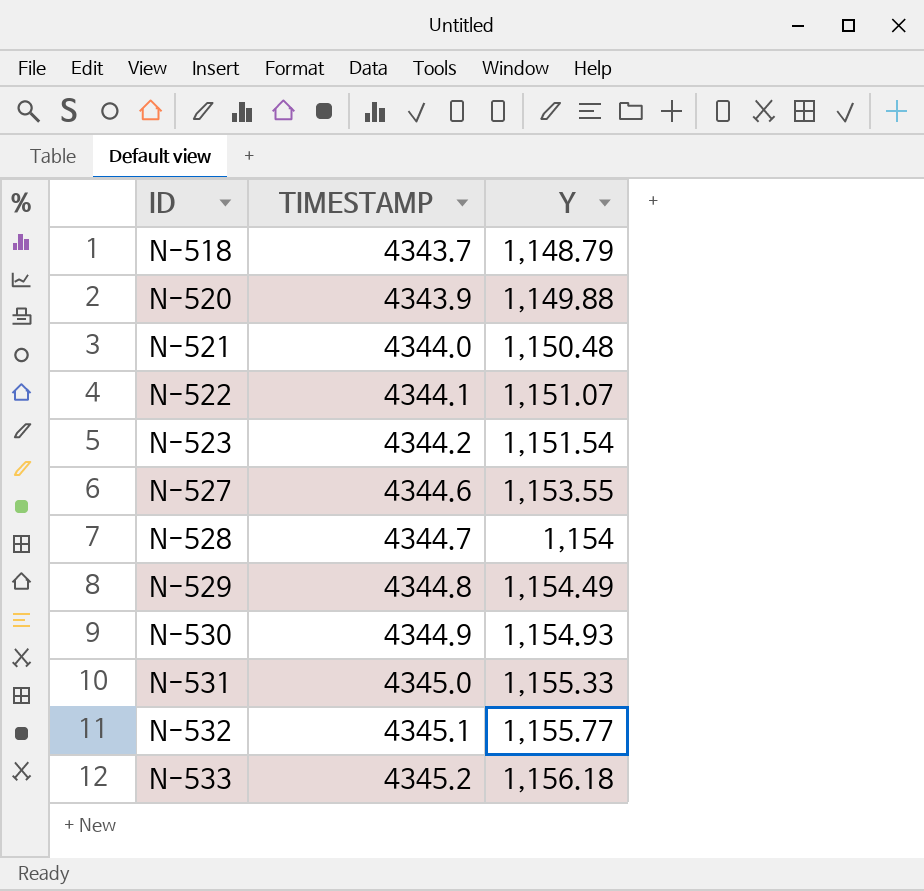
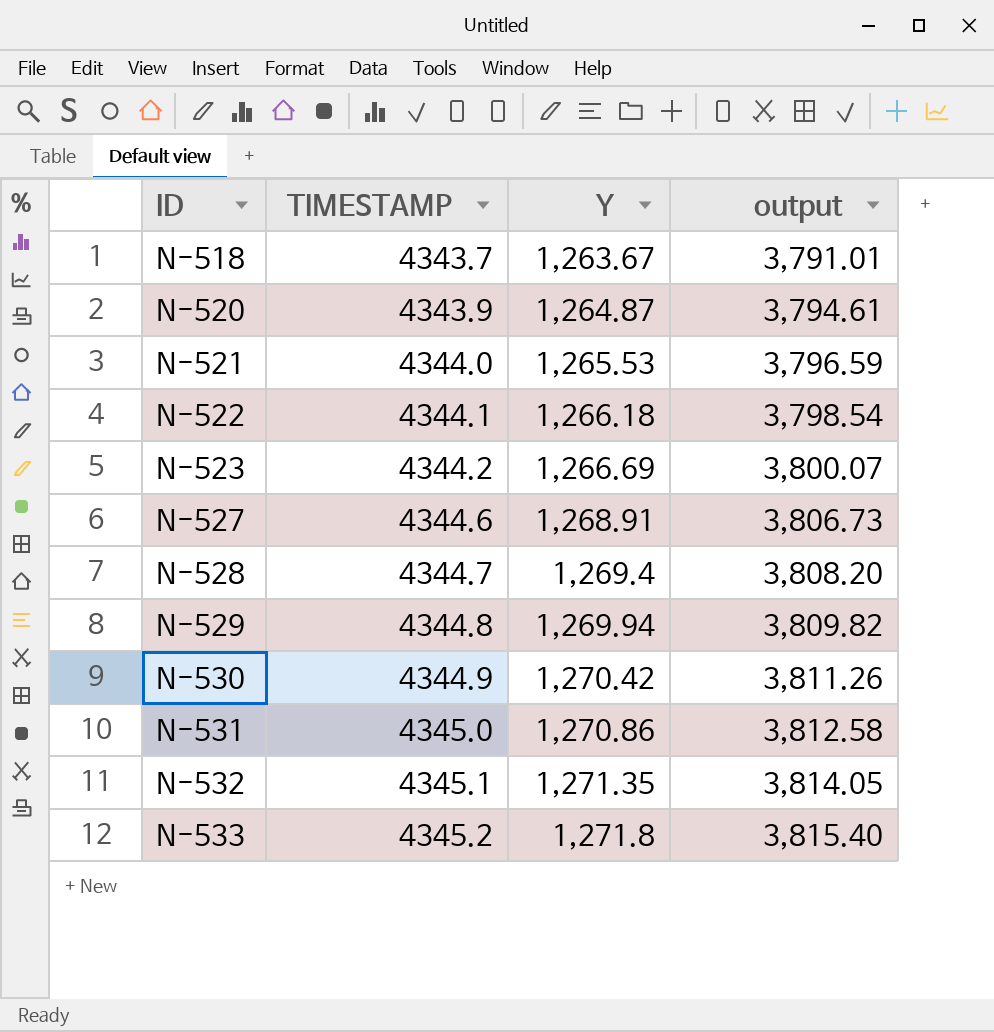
column output | formula: none -> [Y] * 3
N-518 | Y: 1,148.79 -> 1,263.67
N-520 | Y: 1,149.88 -> 1,264.87
N-521 | Y: 1,150.48 -> 1,265.53
N-522 | Y: 1,151.07 -> 1,266.18
N-523 | Y: 1,151.54 -> 1,266.69
N-527 | Y: 1,153.55 -> 1,268.91
N-528 | Y: 1,154 -> 1,269.4
N-529 | Y: 1,154.49 -> 1,269.94
N-530 | Y: 1,154.93 -> 1,270.42
N-531 | Y: 1,155.33 -> 1,270.86
N-532 | Y: 1,155.77 -> 1,271.35
N-533 | Y: 1,156.18 -> 1,271.8

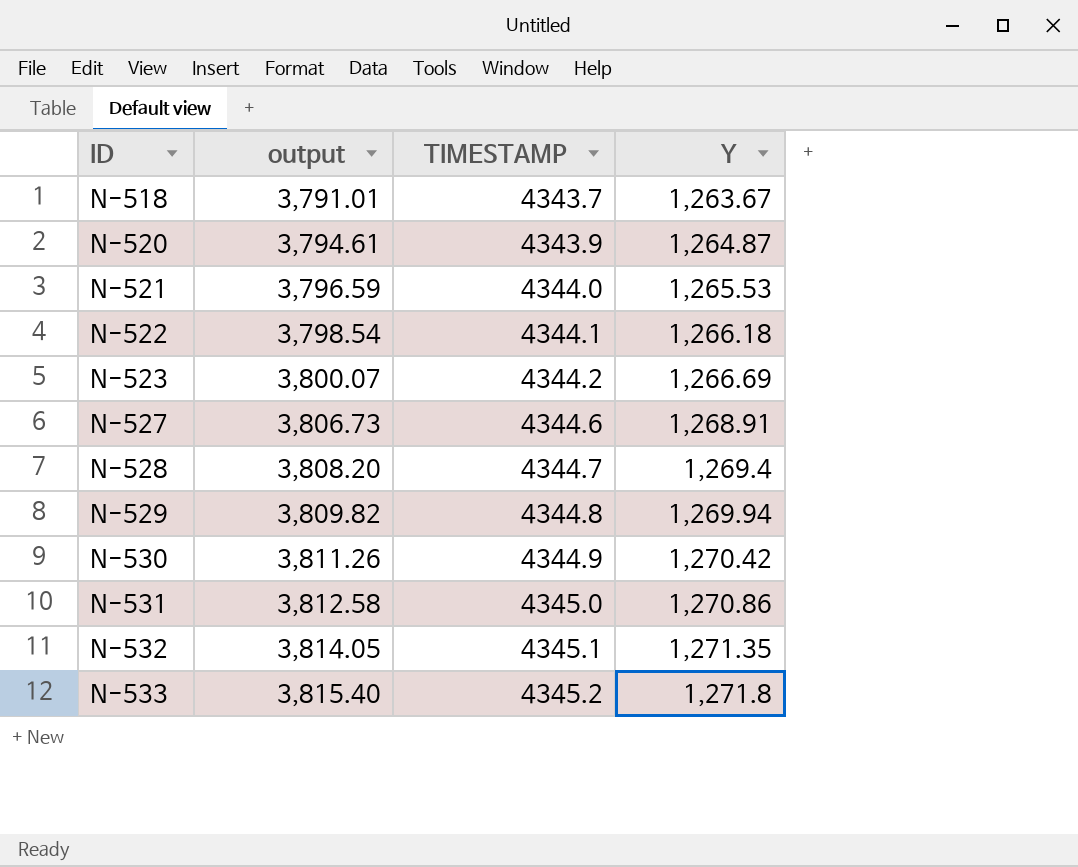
column output | position: 4 -> 2

